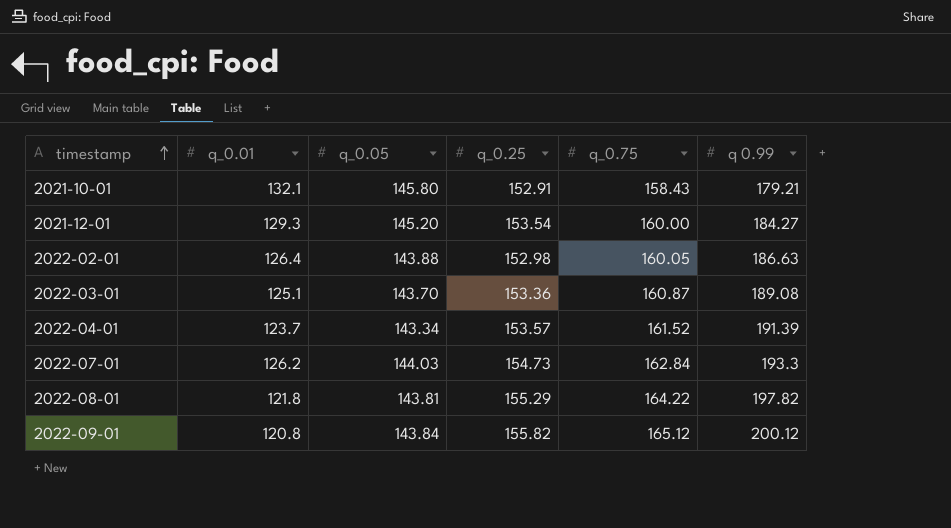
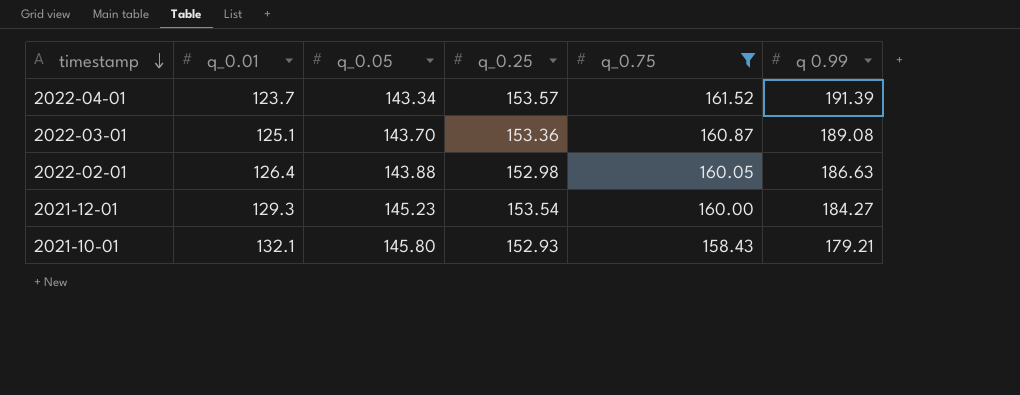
filter: none -> q_0.75 <= 161.52
row order: timestamp ascending -> timestamp descending
2021-12-01 | q_0.05: 145.20 -> 145.23
2021-10-01 | q_0.25: 152.91 -> 152.93

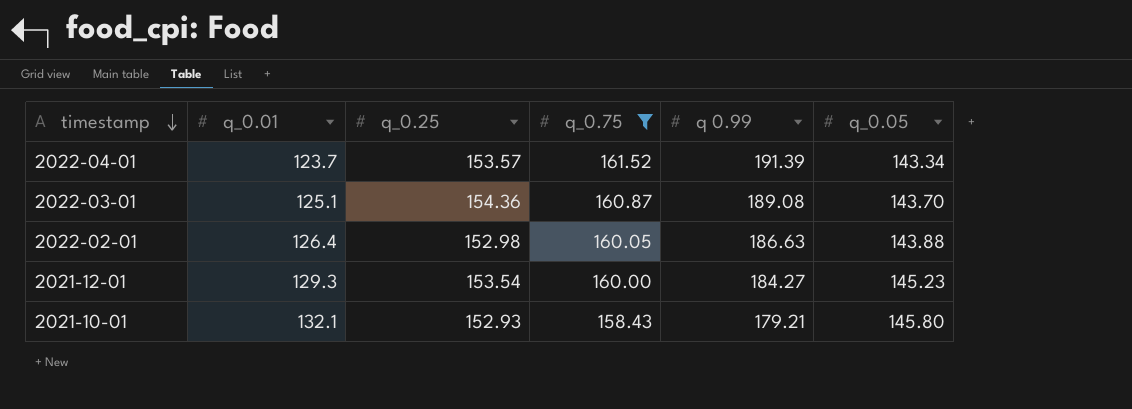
column q_0.05 | position: 3 -> 6
2022-03-01 | q_0.25: 153.36 -> 154.36

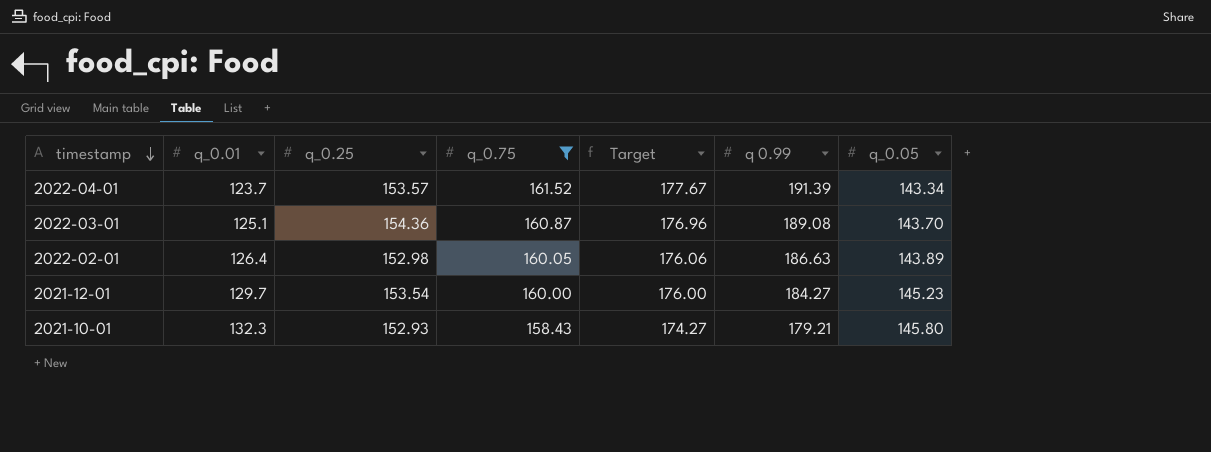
column Target | formula: none -> [q_0.75] * 1.1
2022-02-01 | q_0.05: 143.88 -> 143.89
2021-12-01 | q_0.01: 129.3 -> 129.7
2021-10-01 | q_0.01: 132.1 -> 132.3

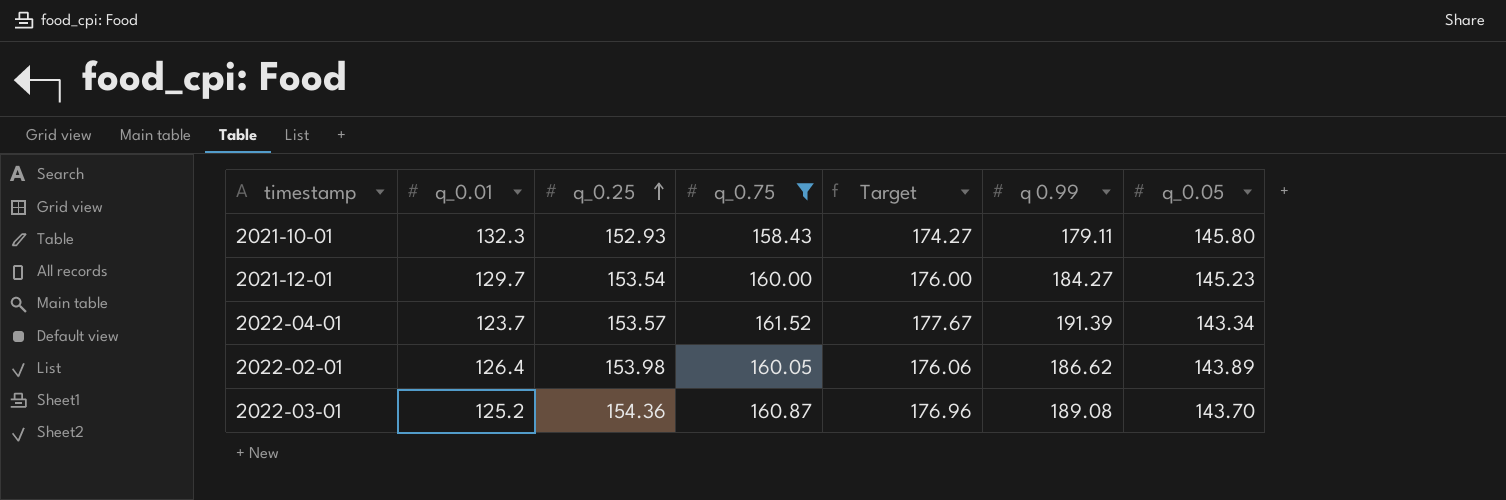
row order: timestamp descending -> q_0.25 ascending
2021-10-01 | q 0.99: 179.21 -> 179.11
2022-02-01 | q_0.25: 152.98 -> 153.98
2022-02-01 | q 0.99: 186.63 -> 186.62
2022-03-01 | q_0.01: 125.1 -> 125.2

